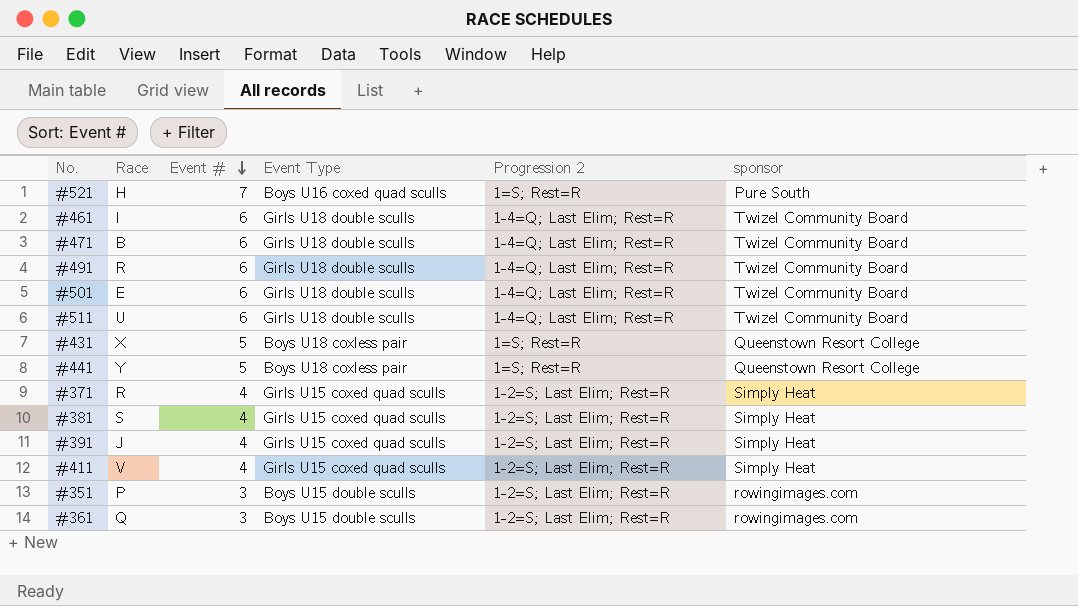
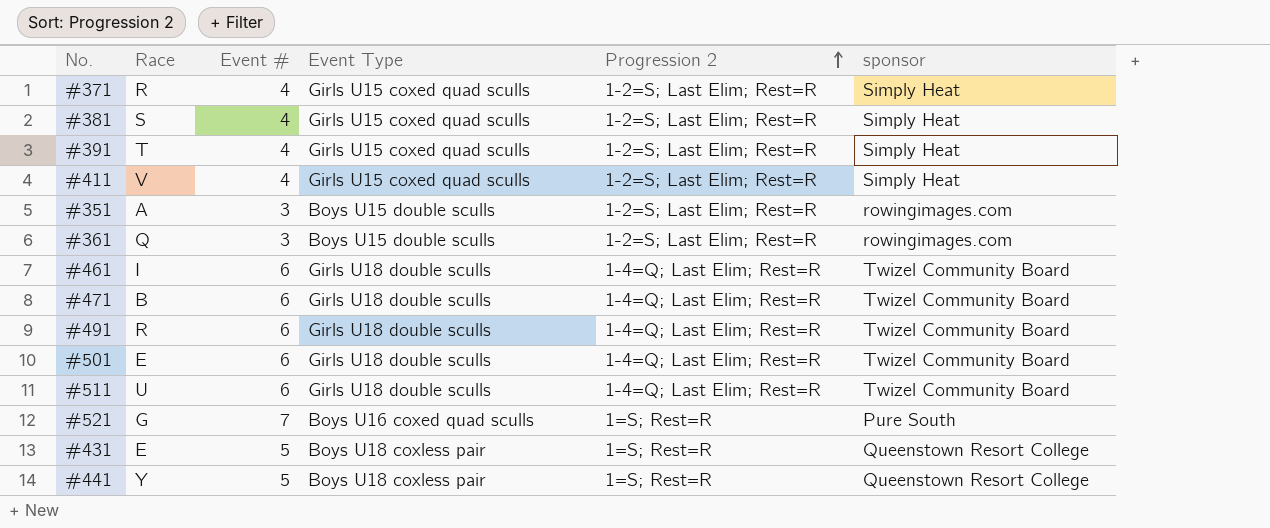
row order: Event # descending -> Progression 2 ascending
#391 | Race: J -> T
#351 | Race: P -> A
#521 | Race: H -> G
#431 | Race: X -> E

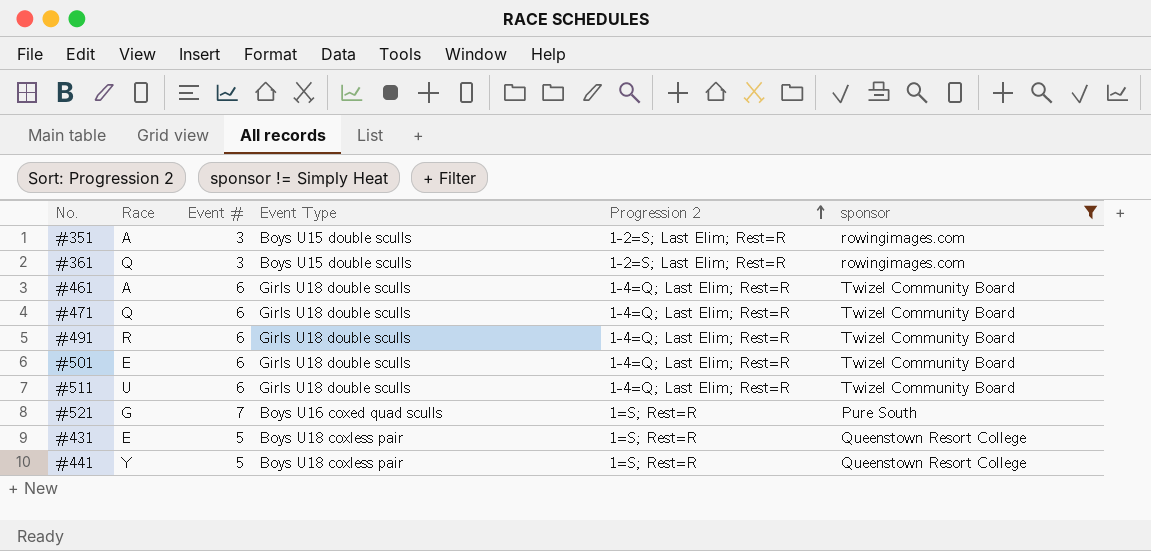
filter: none -> sponsor != Simply Heat
#461 | Race: I -> A
#471 | Race: B -> Q

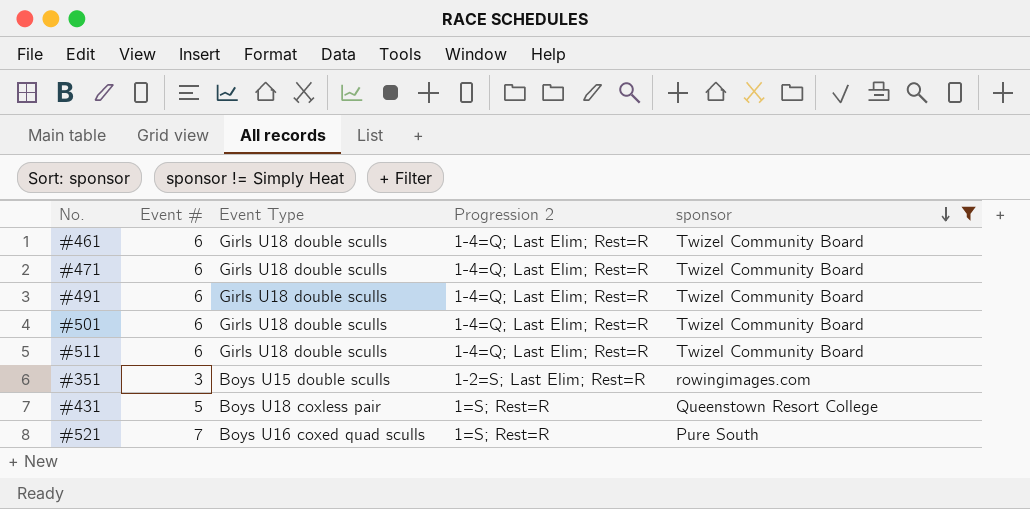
row order: Progression 2 ascending -> sponsor descending
column Race | position: 2 -> none
row #361: Q | 3 | Boys U15 double sculls | 1-2=S; Last Elim; Rest=R | rowingimages.com -> none
row #441: Y | 5 | Boys U18 coxless pair | 1=S; Rest=R | Queenstown Resort College -> none

